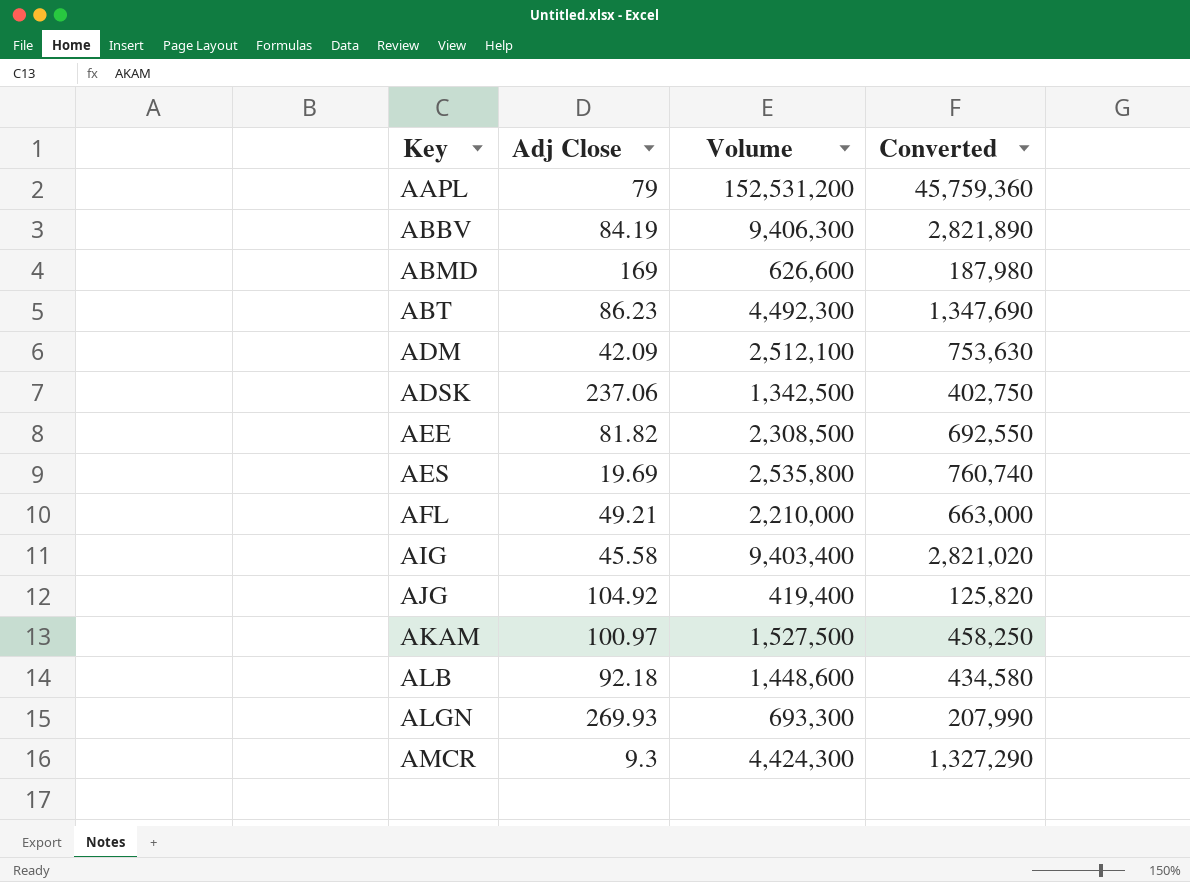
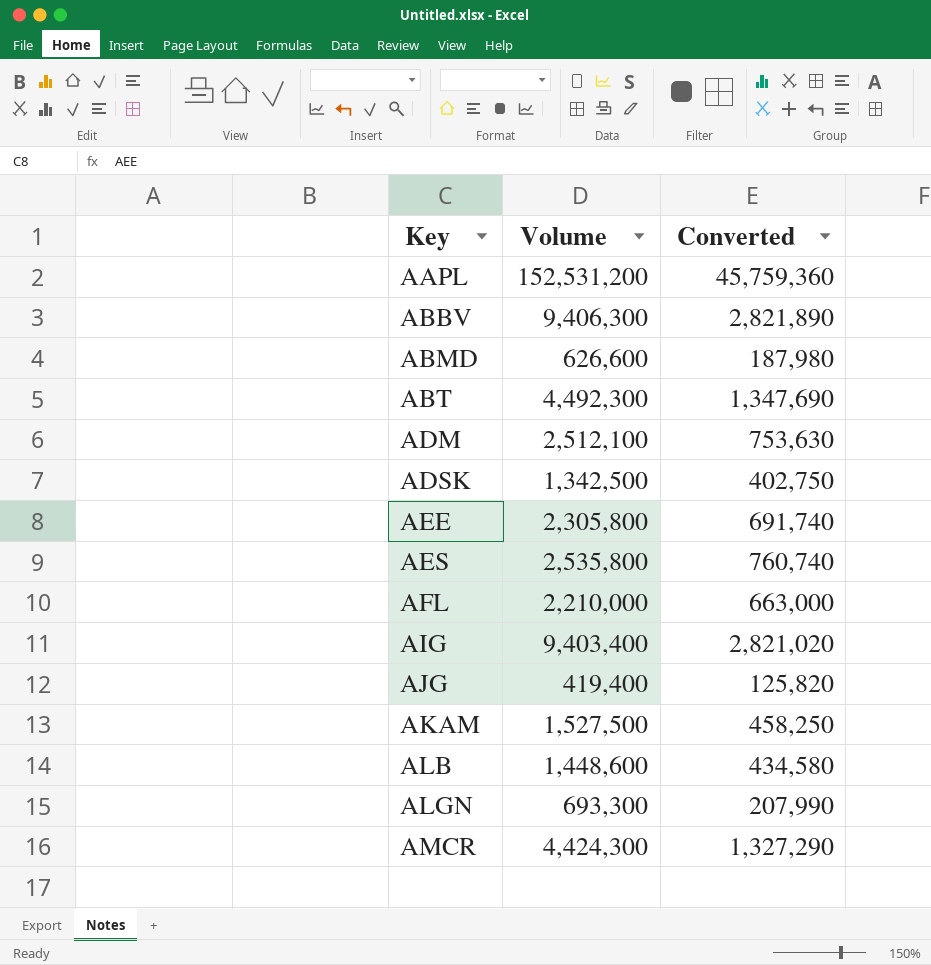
column Adj Close | position: 2 -> none
AEE | Volume: 2,308,500 -> 2,305,800
AEE | Converted: 692,550 -> 691,740

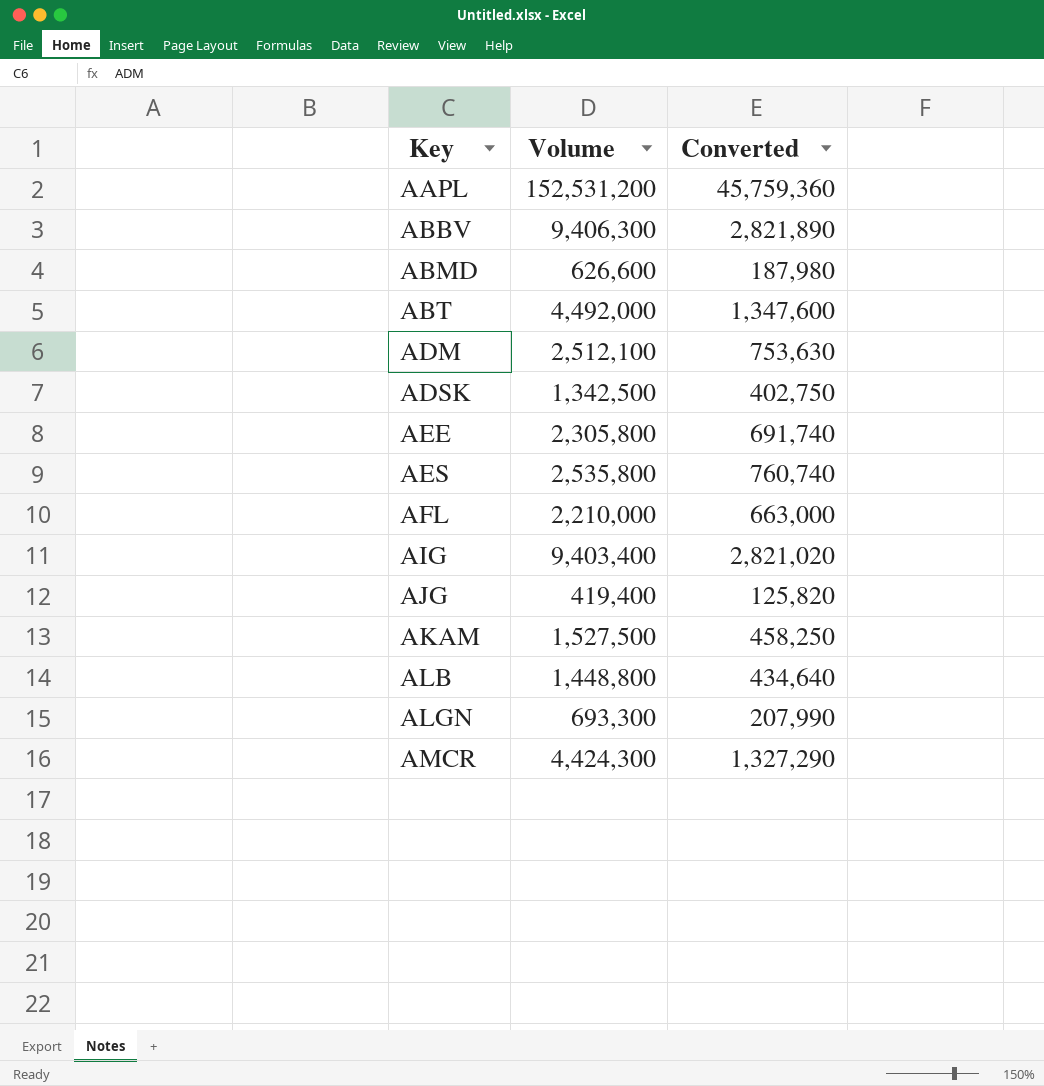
ABT | Volume: 4,492,300 -> 4,492,000
ABT | Converted: 1,347,690 -> 1,347,600
ALB | Volume: 1,448,600 -> 1,448,800
ALB | Converted: 434,580 -> 434,640

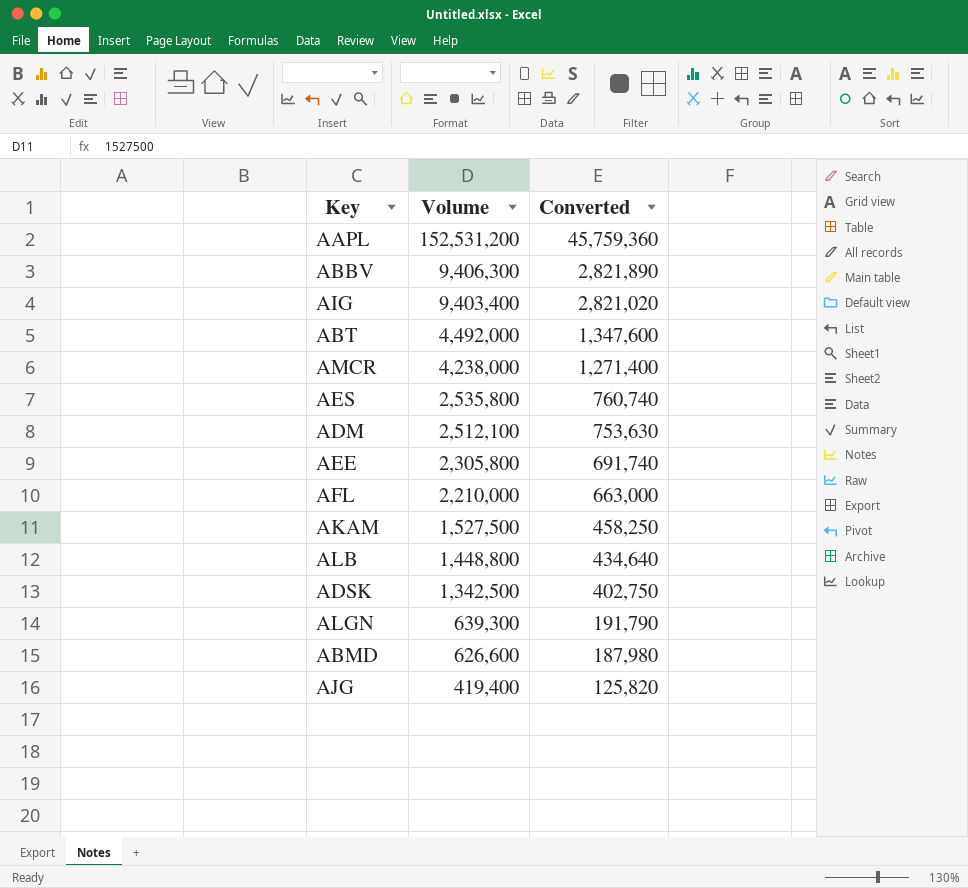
row order: Key ascending -> Volume descending
AMCR | Volume: 4,424,300 -> 4,238,000
AMCR | Converted: 1,327,290 -> 1,271,400
ALGN | Volume: 693,300 -> 639,300
ALGN | Converted: 207,990 -> 191,790

